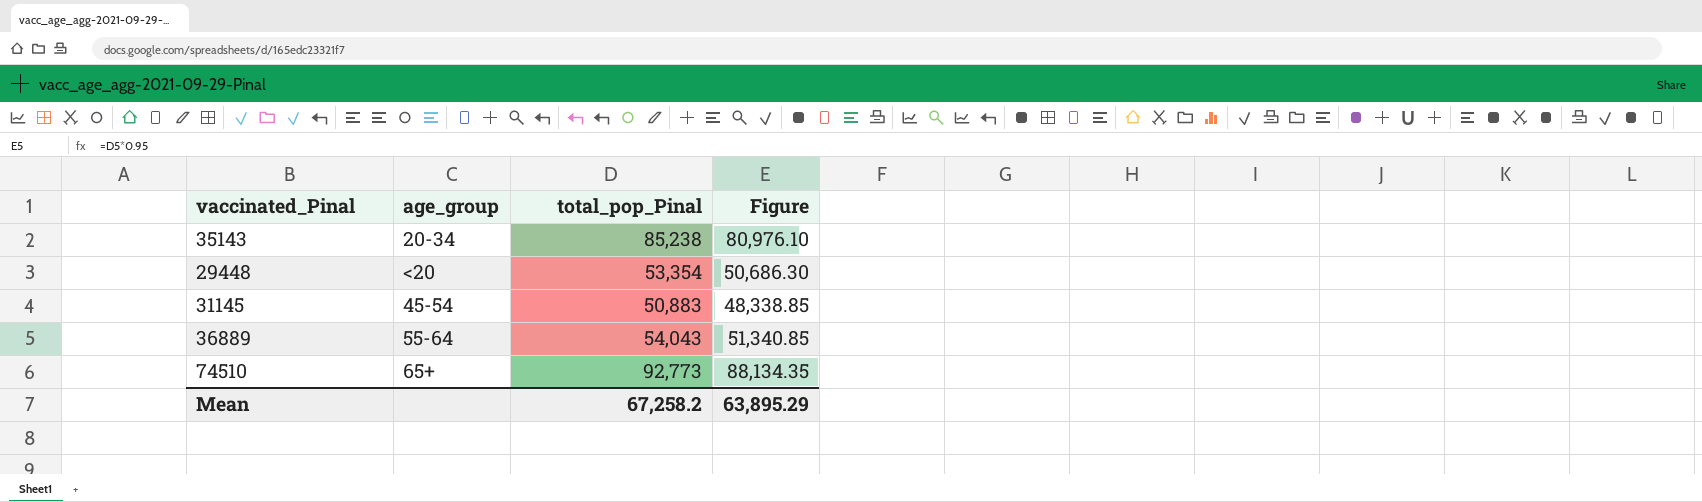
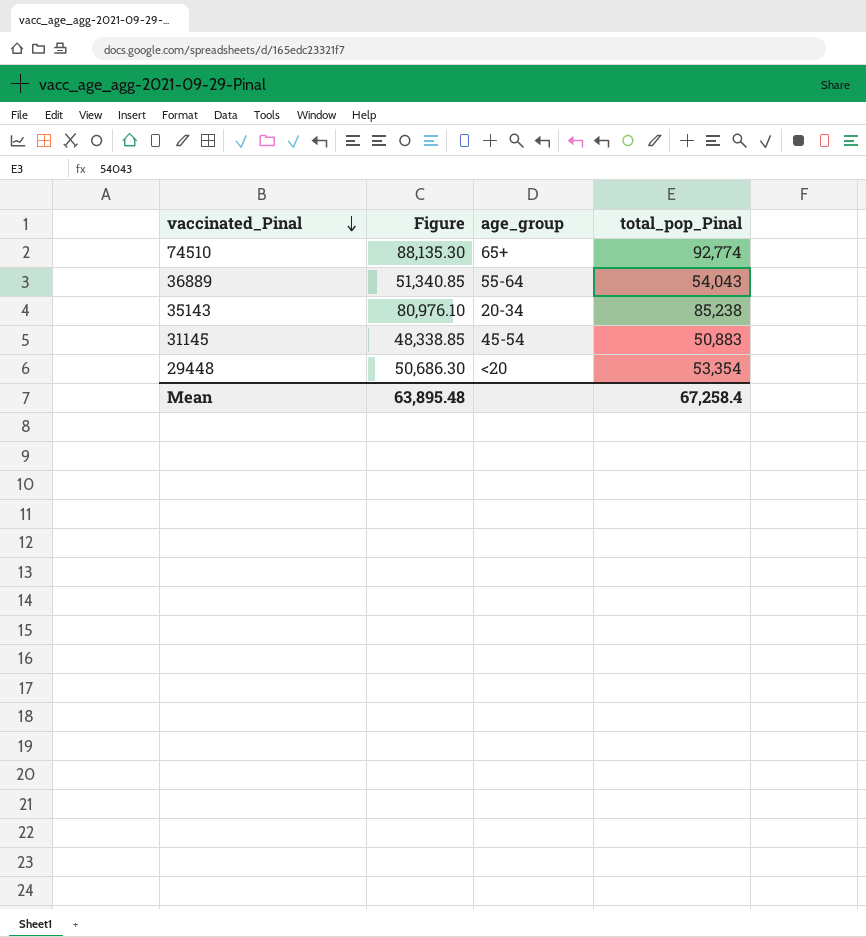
row order: none -> vaccinated_Pinal descending
column Figure | position: 4 -> 2
74510 | Figure: 88,134.35 -> 88,135.30
74510 | total_pop_Pinal: 92,773 -> 92,774
Mean | Figure: 63,895.29 -> 63,895.48
Mean | total_pop_Pinal: 67,258.2 -> 67,258.4

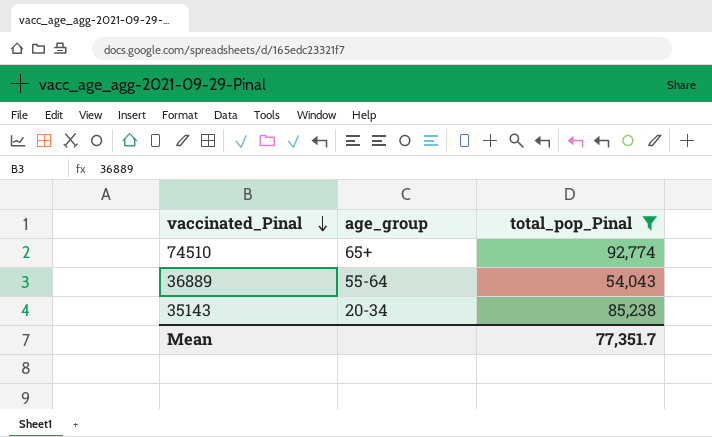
filter: none -> total_pop_Pinal >= 54,043
column Figure | formula: [total_pop_Pinal] * 0.95 -> none
Mean | total_pop_Pinal: 67,258.4 -> 77,351.7

